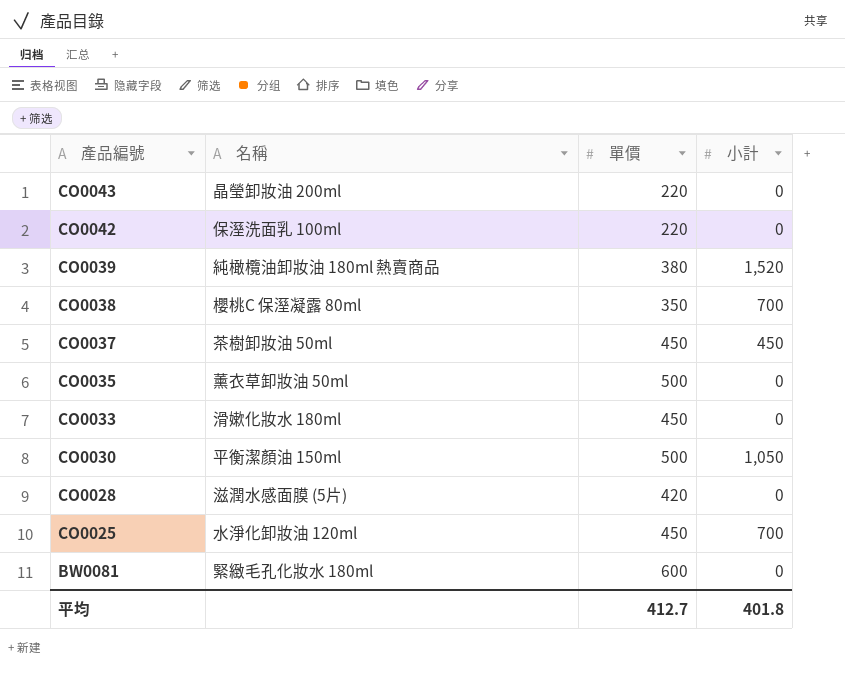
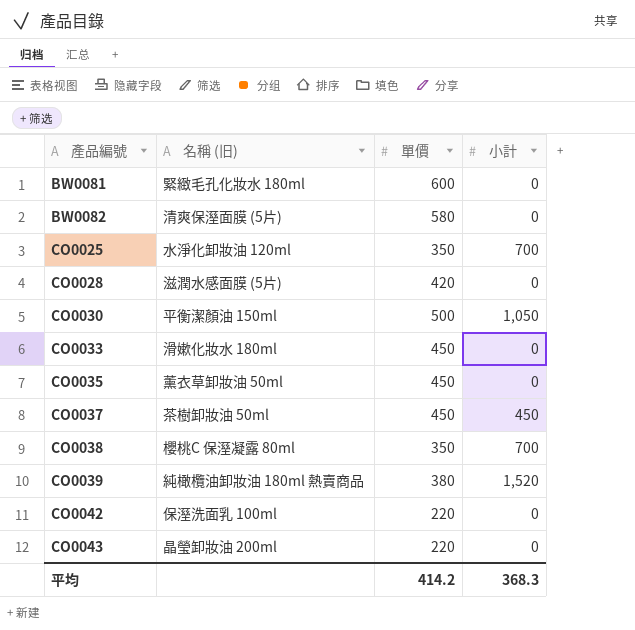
row order: 產品編號 descending -> 產品編號 ascending
column name: 名稱 -> 名稱 (旧)
row BW0082: none -> 清爽保溼面膜 (5片) | 580 | 0
CO0025 | 單價: 450 -> 350
CO0035 | 單價: 500 -> 450
平均 | 單價: 412.7 -> 414.2
平均 | 小計: 401.8 -> 368.3

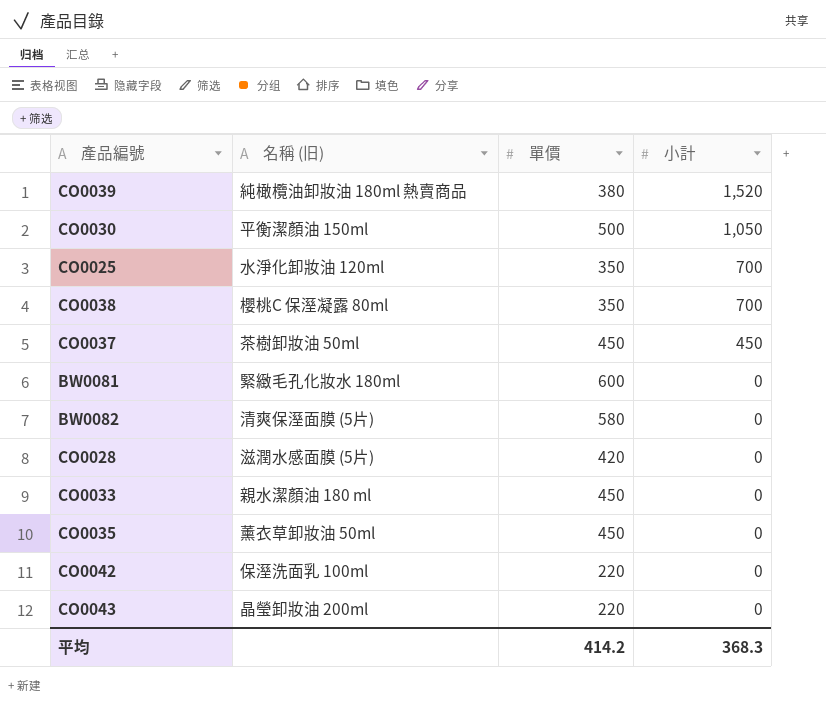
row order: 產品編號 ascending -> 小計 descending
CO0033 | 名稱 (旧): 滑嫰化妝水 180ml -> 親水潔顏油 180 ml

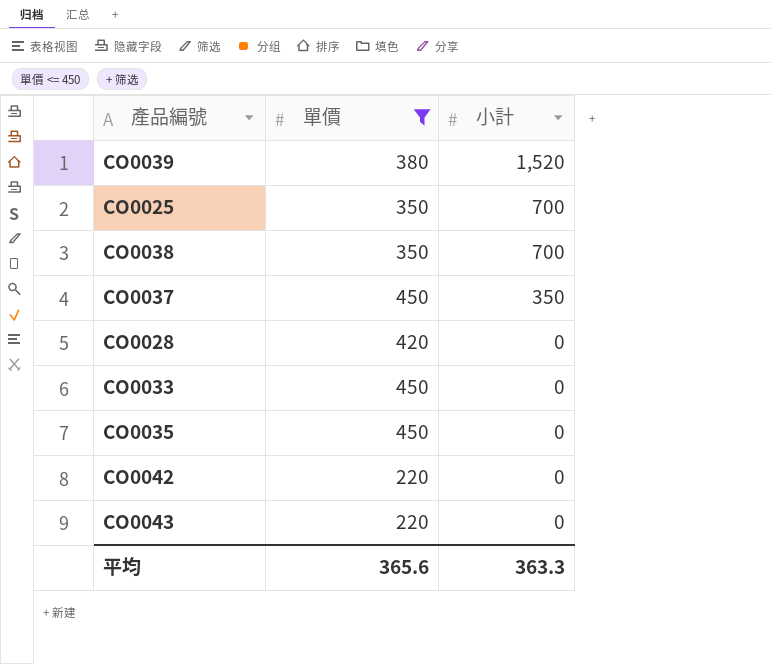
filter: none -> 單價 <= 450
column 名稱 (旧) | position: 2 -> none
CO0037 | 小計: 450 -> 350
平均 | 單價: 414.2 -> 365.6
平均 | 小計: 368.3 -> 363.3

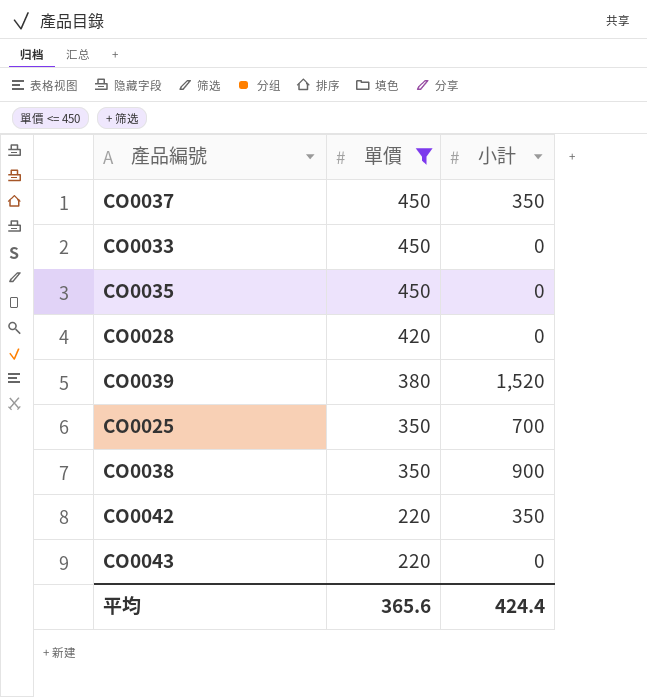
row order: 小計 descending -> 單價 descending
CO0038 | 小計: 700 -> 900
CO0042 | 小計: 0 -> 350
平均 | 小計: 363.3 -> 424.4

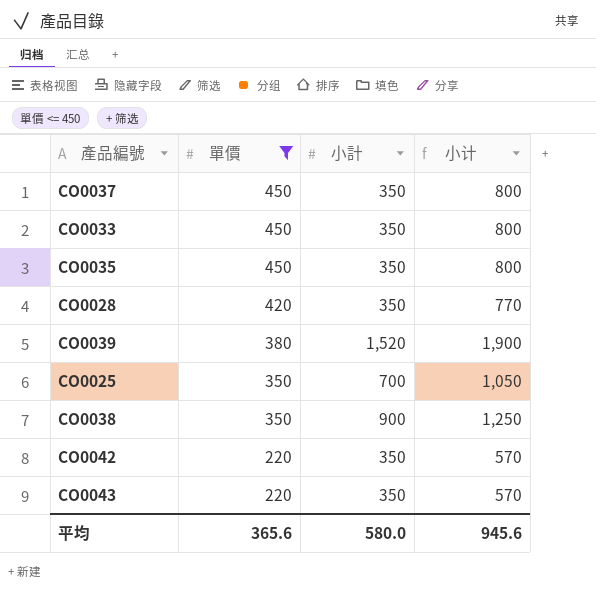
column 小计 | formula: none -> [單價] + [小計]
CO0033 | 小計: 0 -> 350
CO0035 | 小計: 0 -> 350
CO0028 | 小計: 0 -> 350
CO0043 | 小計: 0 -> 350
平均 | 小計: 424.4 -> 580.0

